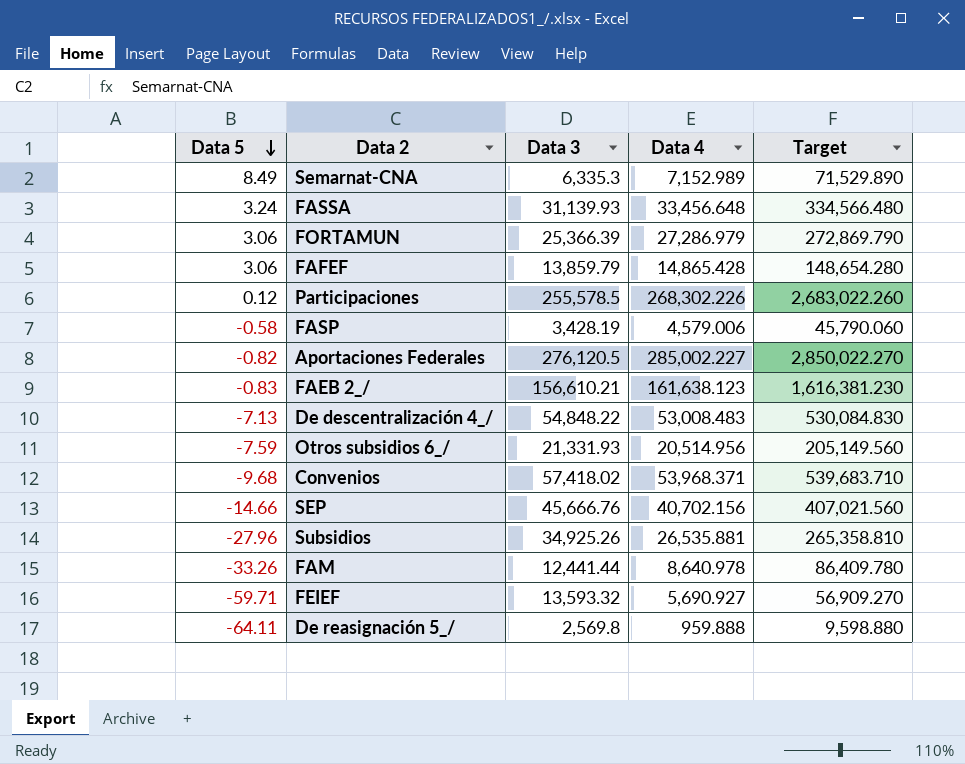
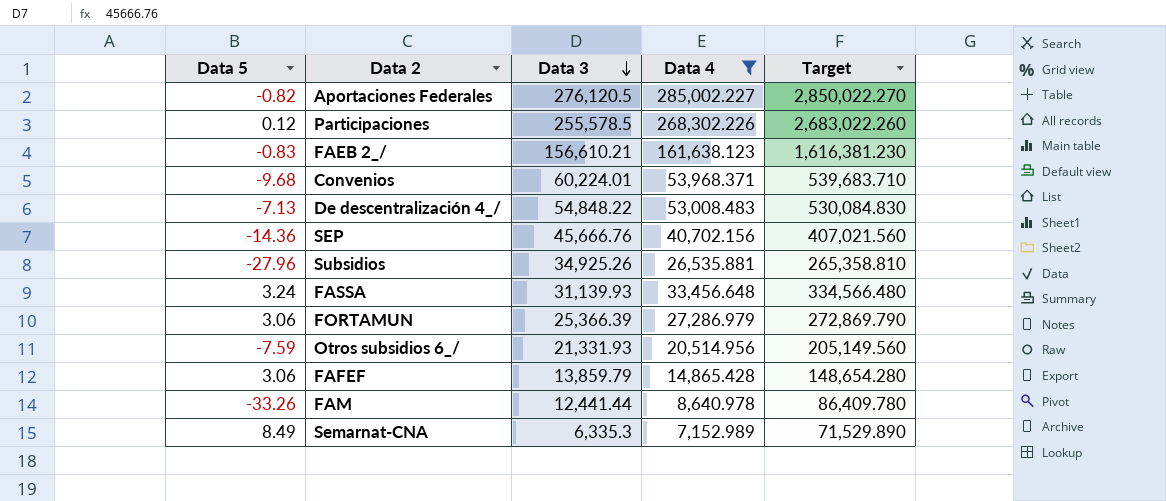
filter: none -> Data 4 >= 7,152.989
row order: Data 5 descending -> Data 3 descending
Convenios | Data 3: 57,418.02 -> 60,224.01
SEP | Data 5: -14.66 -> -14.36

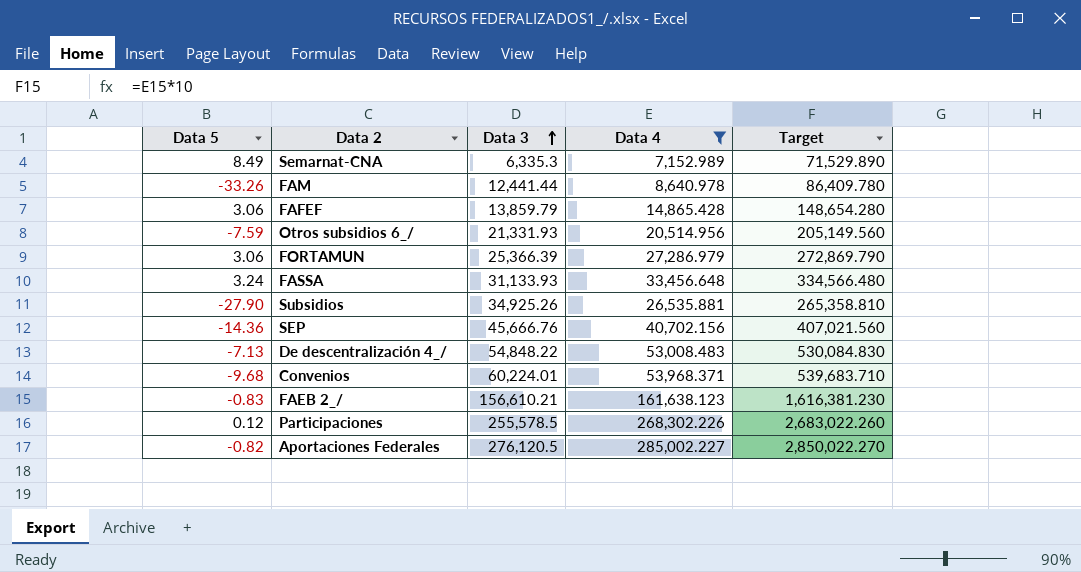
row order: Data 3 descending -> Data 3 ascending
FASSA | Data 3: 31,139.93 -> 31,133.93
Subsidios | Data 5: -27.96 -> -27.90

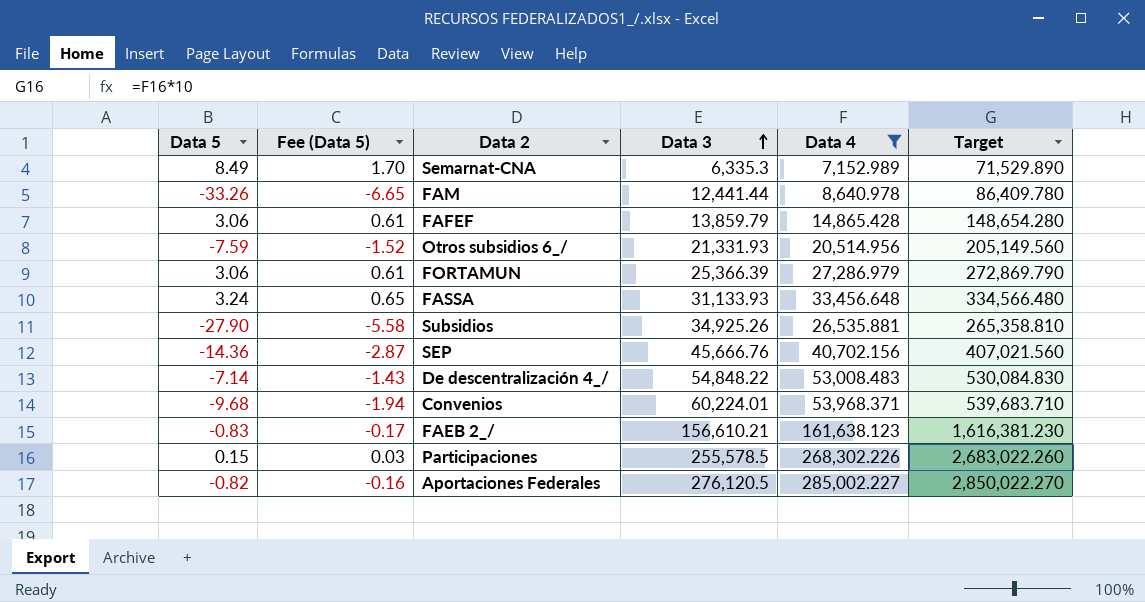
column Fee (Data 5) | formula: none -> [Data 5] * 0.2
De descentralización 4_/ | Data 5: -7.13 -> -7.14
Participaciones | Data 5: 0.12 -> 0.15

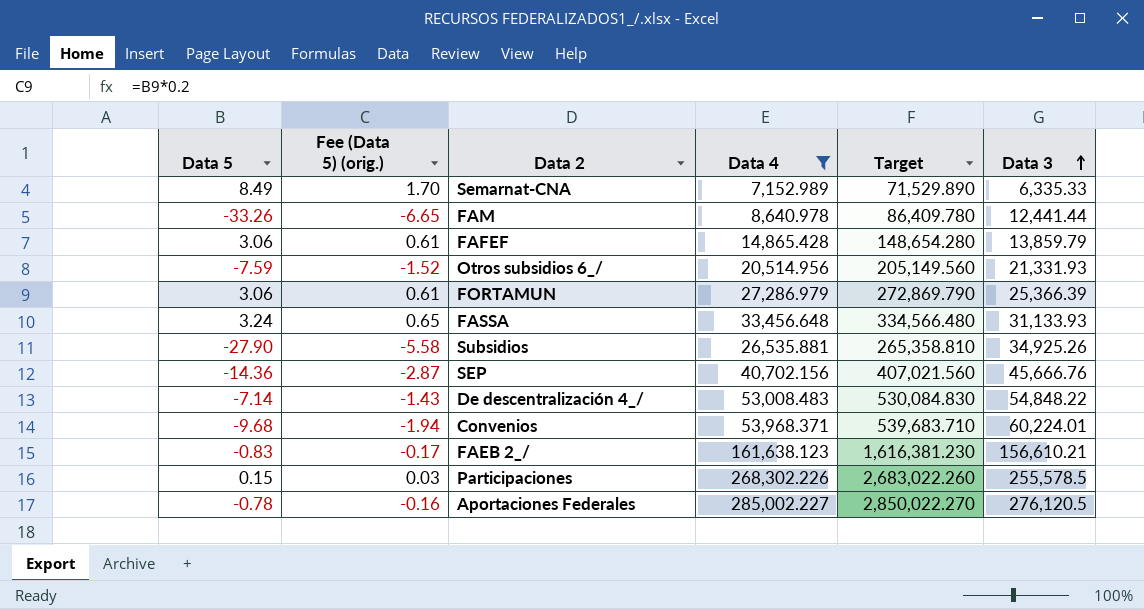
column name: Fee (Data 5) -> Fee (Data 5) (orig.)
column Data 3 | position: 4 -> 6
Semarnat-CNA | Data 3: 6,335.3 -> 6,335.33
Aportaciones Federales | Data 5: -0.82 -> -0.78

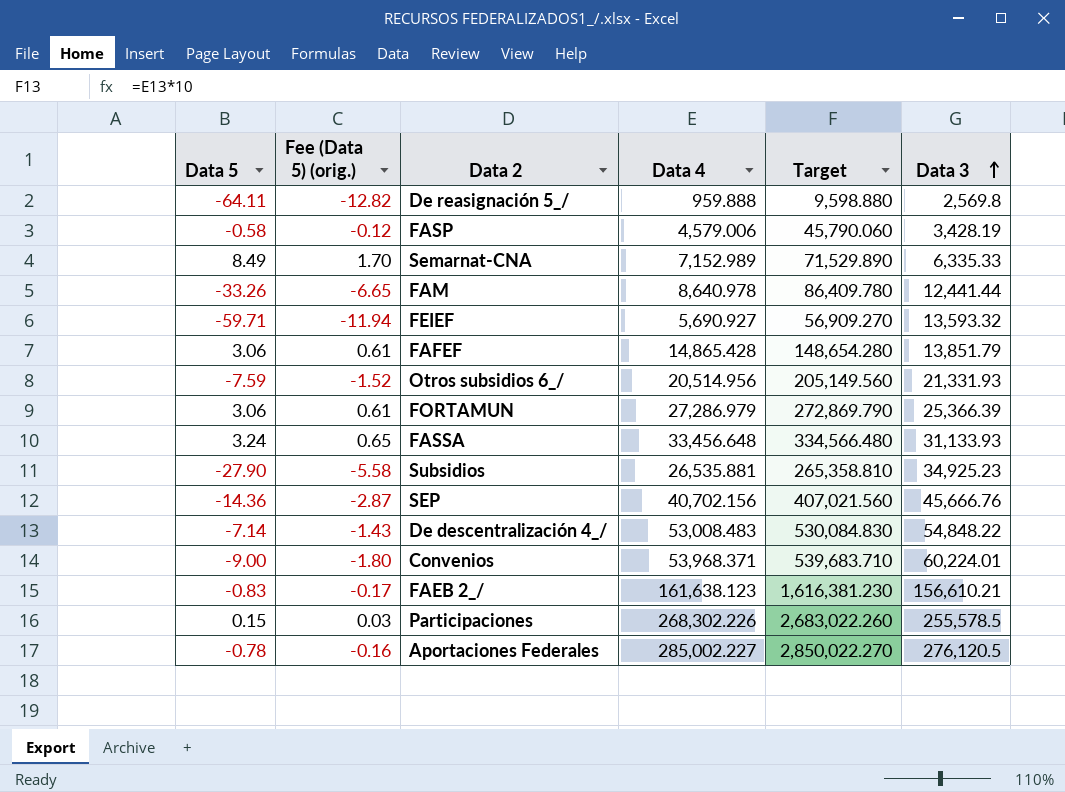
filter: Data 4 >= 7,152.989 -> none
FAFEF | Data 3: 13,859.79 -> 13,851.79
Subsidios | Data 3: 34,925.26 -> 34,925.23
Convenios | Data 5: -9.68 -> -9.00
Convenios | Fee (Data 5) (orig.): -1.94 -> -1.80

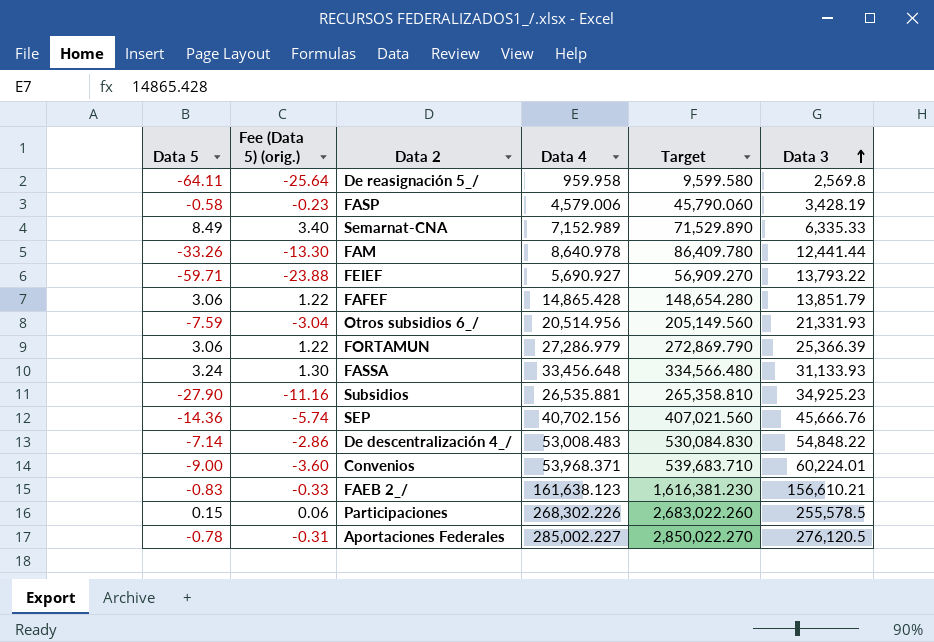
column Fee (Data 5) (orig.) | formula: [Data 5] * 0.2 -> [Data 5] * 0.4
De reasignación 5_/ | Data 4: 959.888 -> 959.958
De reasignación 5_/ | Target: 9,598.880 -> 9,599.580
FEIEF | Data 3: 13,593.32 -> 13,793.22

